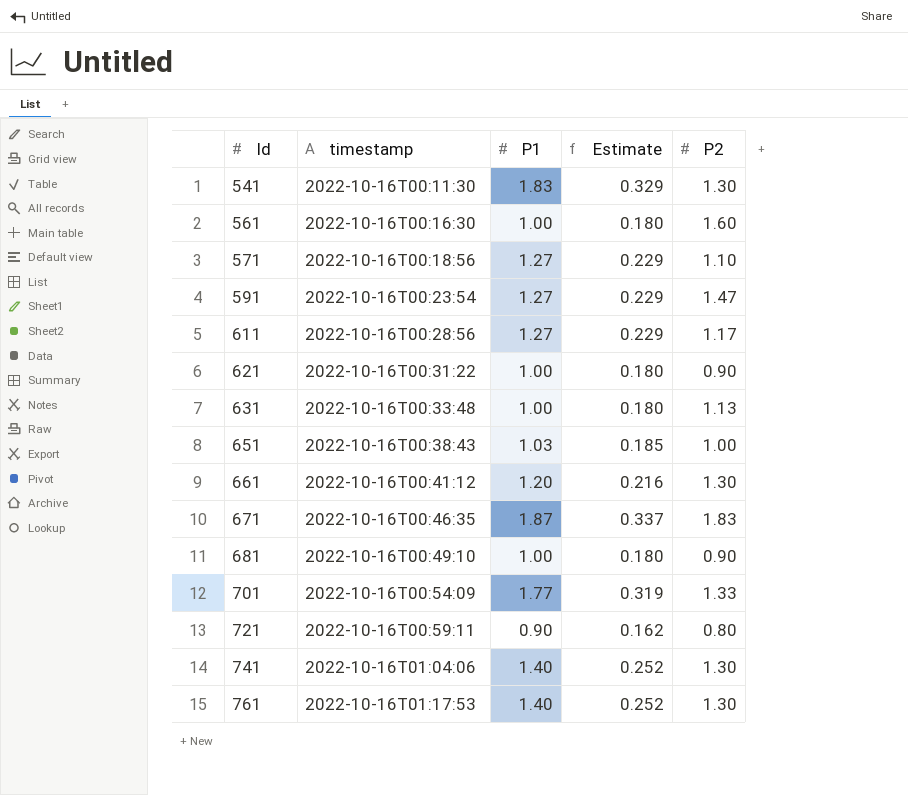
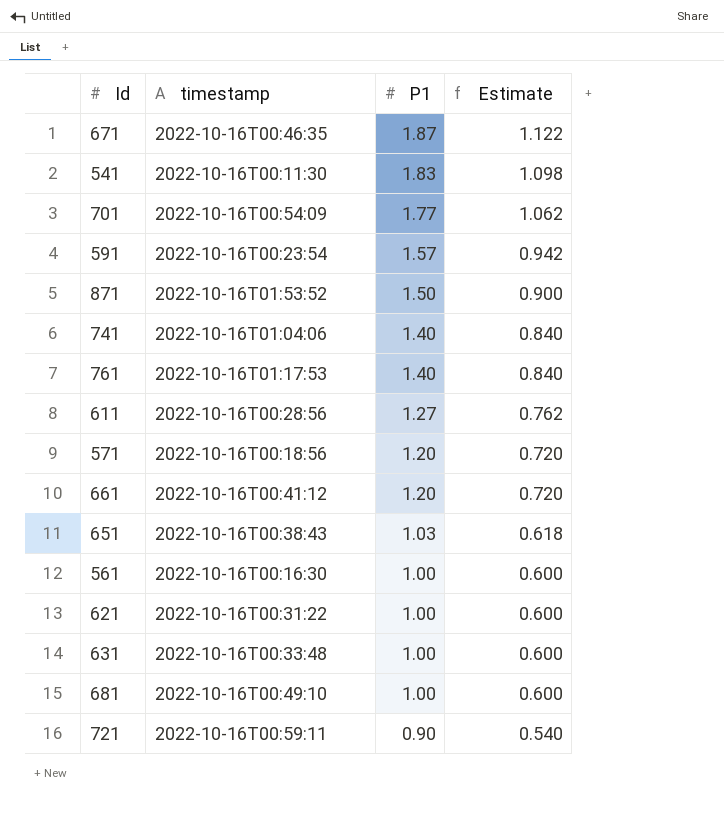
row order: Id ascending -> P1 descending
column P2 | position: 5 -> none
column Estimate | formula: [P1] * 0.18 -> [P1] * 0.6
591 | P1: 1.27 -> 1.57
row 871: none -> 2022-10-16T01:53:52 | 1.50 | 0.900
571 | P1: 1.27 -> 1.20

